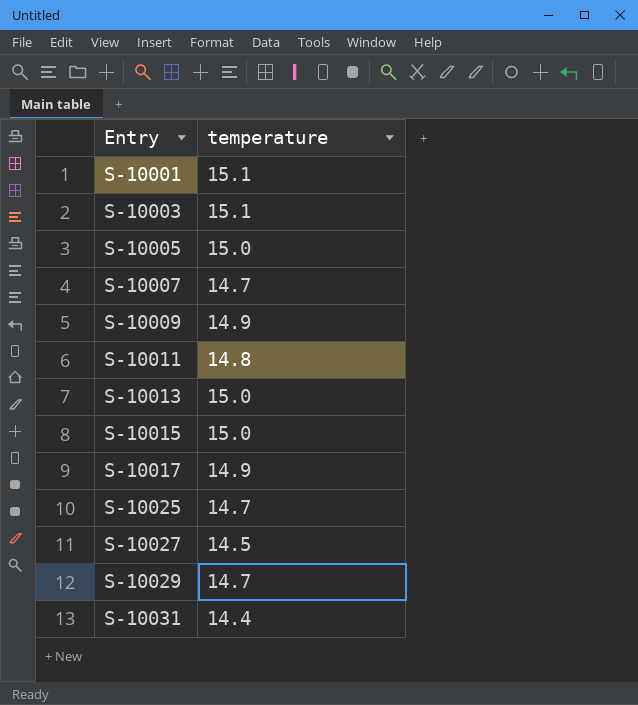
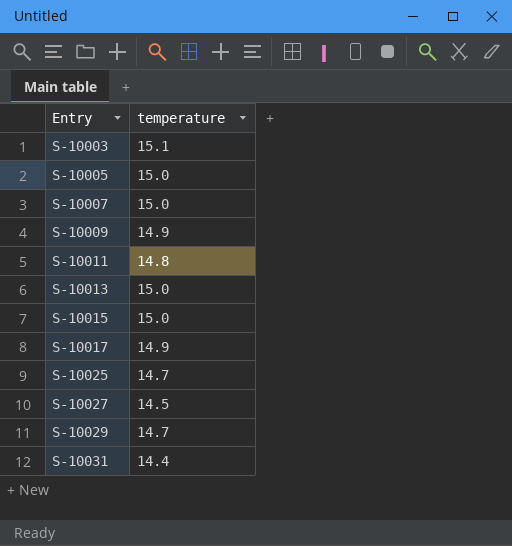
row S-10001: 15.1 -> none
S-10007 | temperature: 14.7 -> 15.0

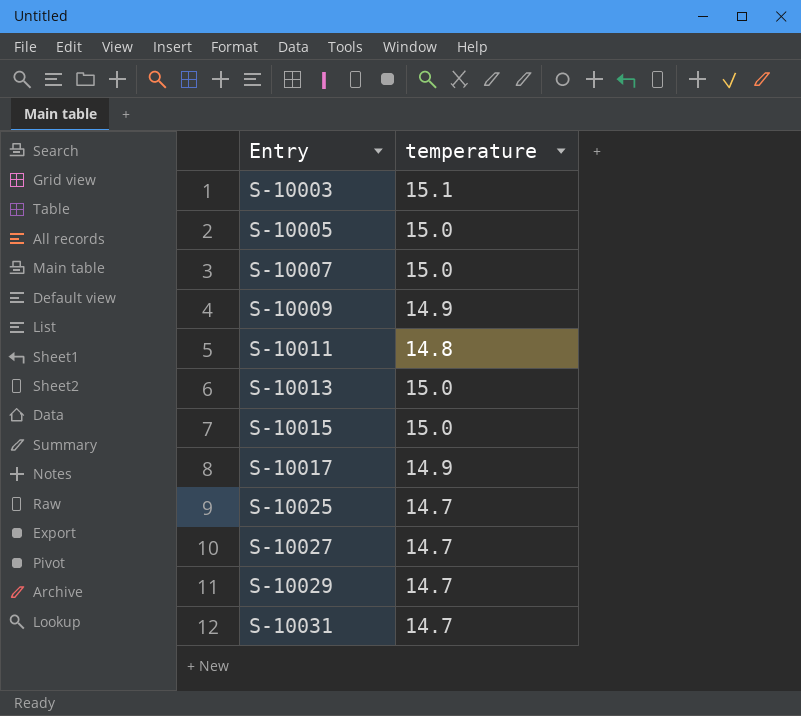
S-10027 | temperature: 14.5 -> 14.7
S-10031 | temperature: 14.4 -> 14.7

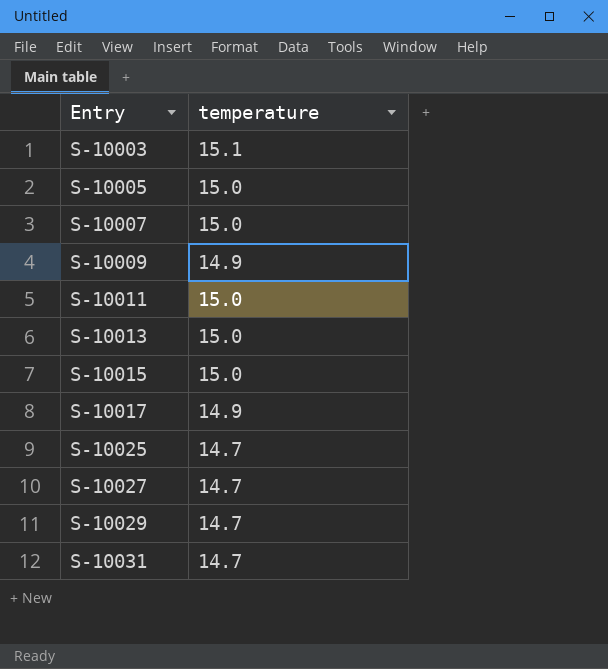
S-10011 | temperature: 14.8 -> 15.0

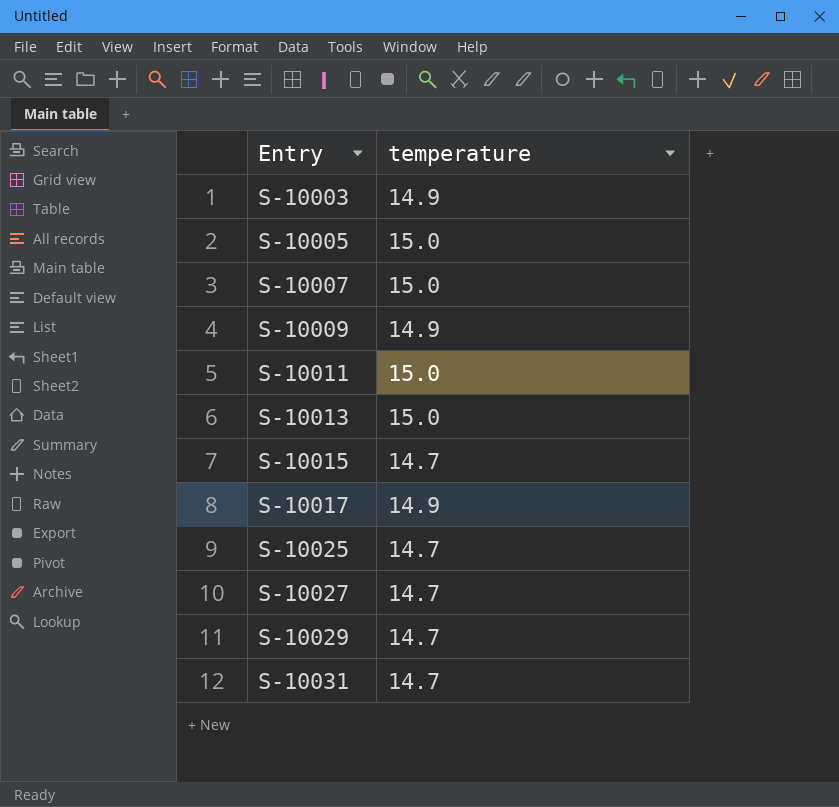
S-10003 | temperature: 15.1 -> 14.9
S-10015 | temperature: 15.0 -> 14.7

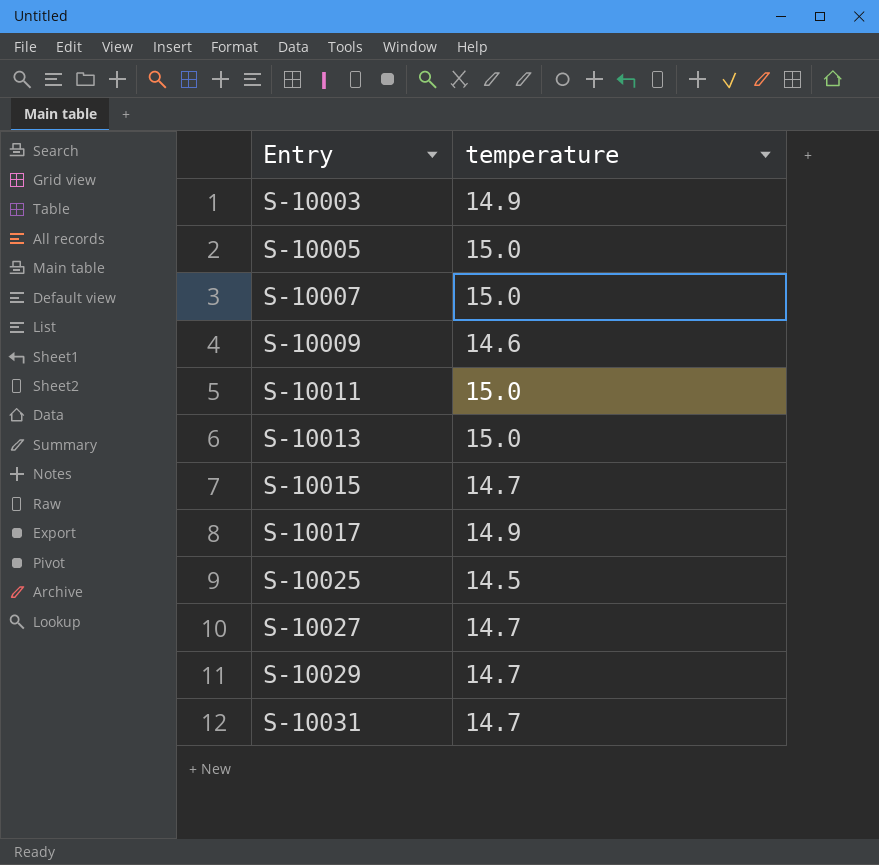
S-10009 | temperature: 14.9 -> 14.6
S-10025 | temperature: 14.7 -> 14.5

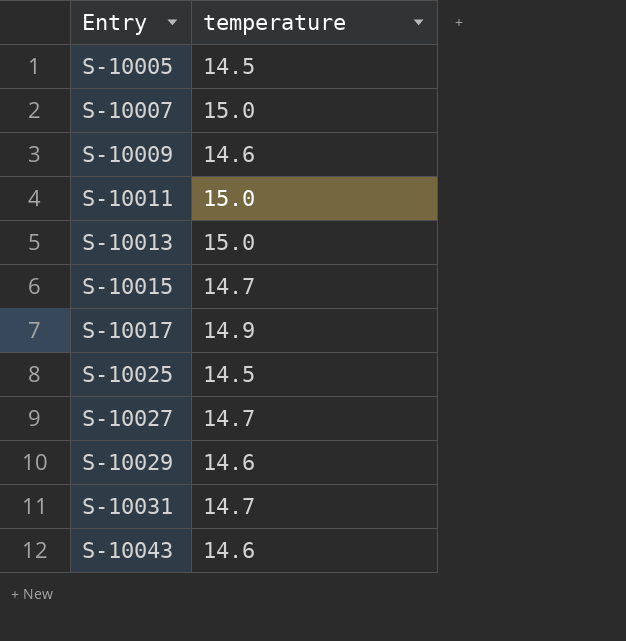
row S-10003: 14.9 -> none
S-10005 | temperature: 15.0 -> 14.5
S-10029 | temperature: 14.7 -> 14.6
row S-10043: none -> 14.6

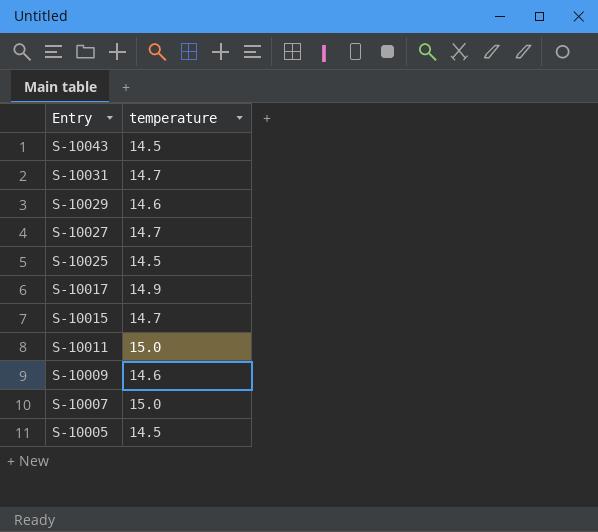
row order: Entry ascending -> Entry descending
row S-10013: 15.0 -> none
S-10043 | temperature: 14.6 -> 14.5

